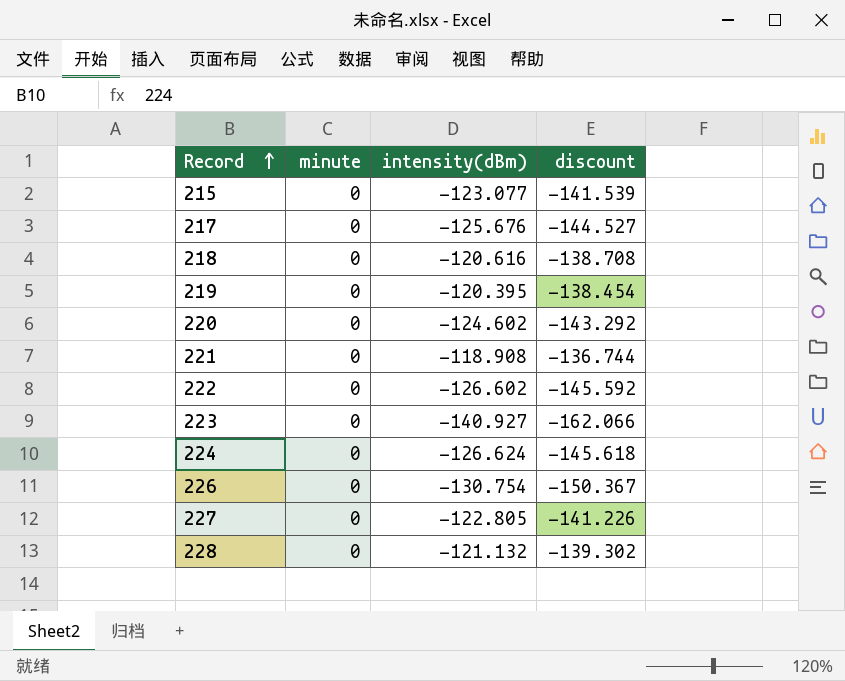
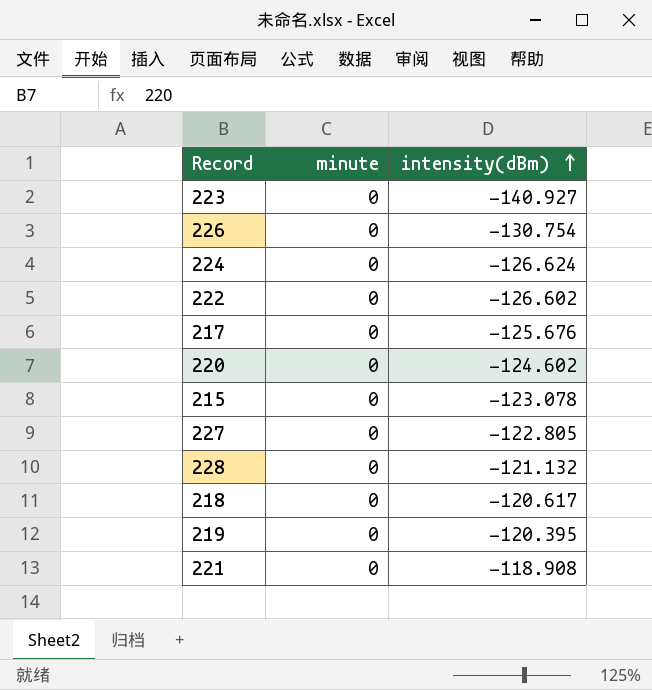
row order: Record ascending -> intensity(dBm) ascending
column discount | formula: [intensity(dBm)] * 1.15 -> none
215 | intensity(dBm): -123.077 -> -123.078
218 | intensity(dBm): -120.616 -> -120.617

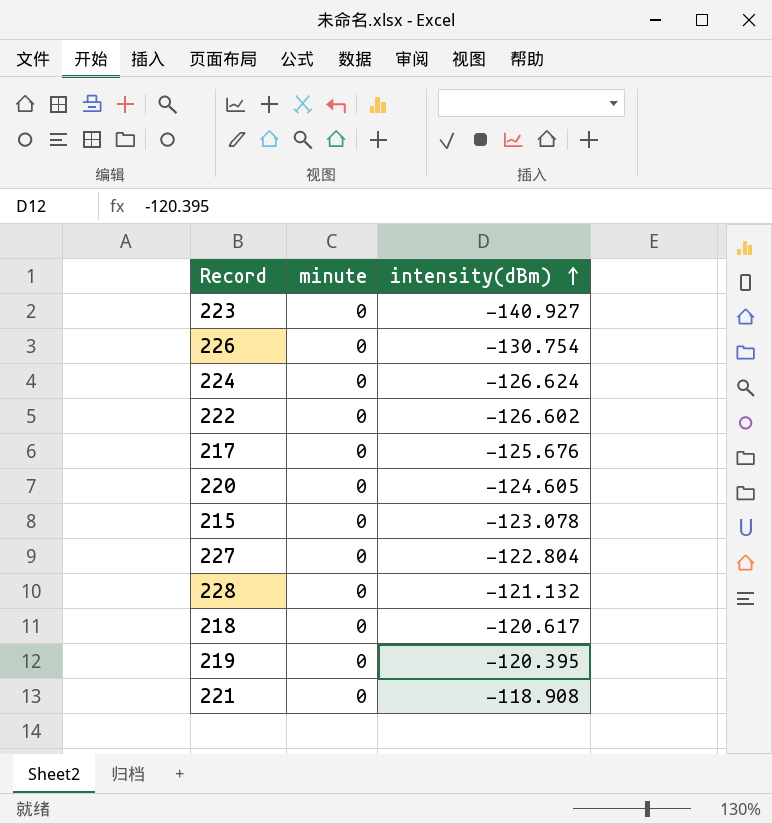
220 | intensity(dBm): -124.602 -> -124.605
227 | intensity(dBm): -122.805 -> -122.804

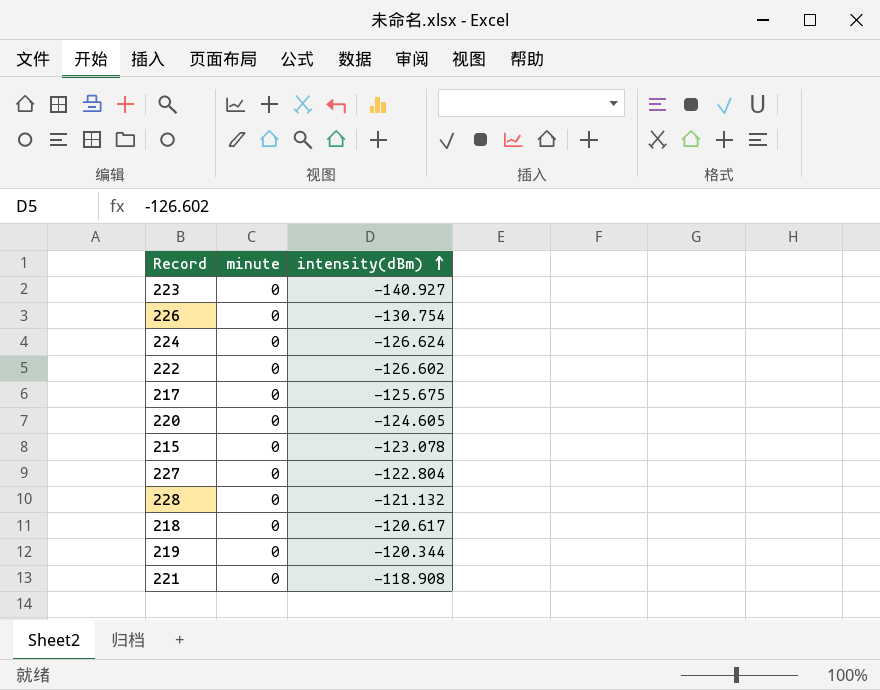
217 | intensity(dBm): -125.676 -> -125.675
219 | intensity(dBm): -120.395 -> -120.344

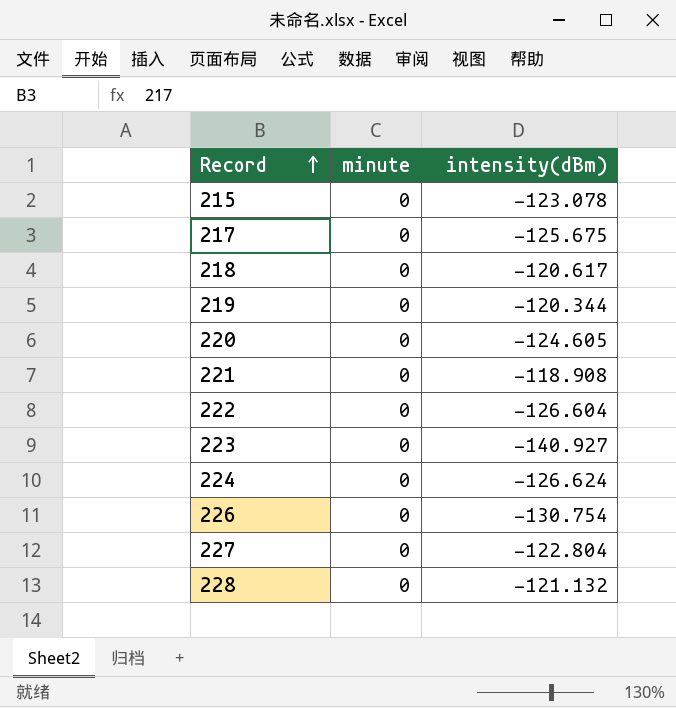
row order: intensity(dBm) ascending -> Record ascending
222 | intensity(dBm): -126.602 -> -126.604

